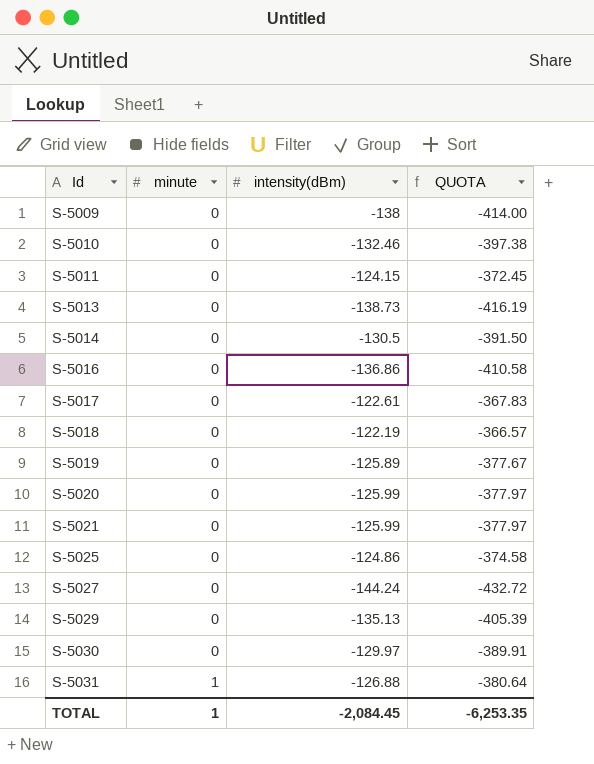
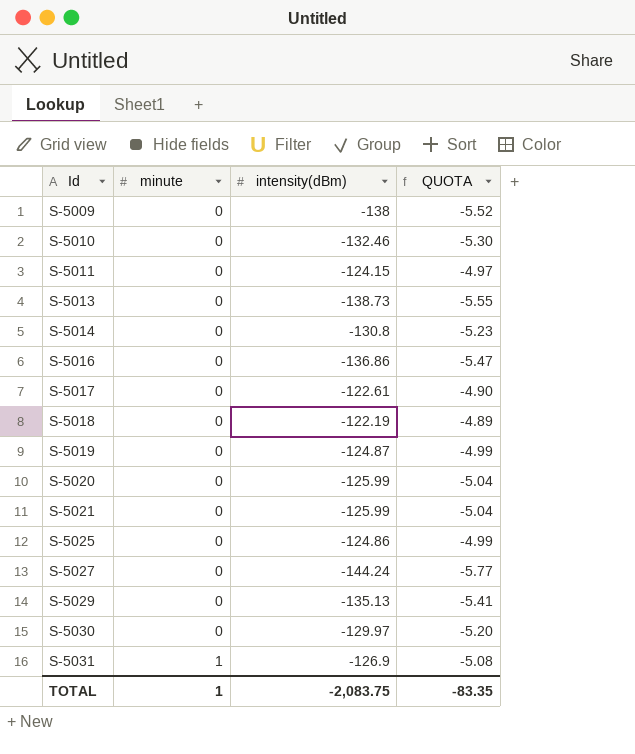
column QUOTA | formula: [intensity(dBm)] * 3 -> [intensity(dBm)] * 0.04
S-5014 | intensity(dBm): -130.5 -> -130.8
S-5019 | intensity(dBm): -125.89 -> -124.87
S-5031 | intensity(dBm): -126.88 -> -126.9
TOTAL | intensity(dBm): -2,084.45 -> -2,083.75
TOTAL | QUOTA: -6,253.35 -> -83.35

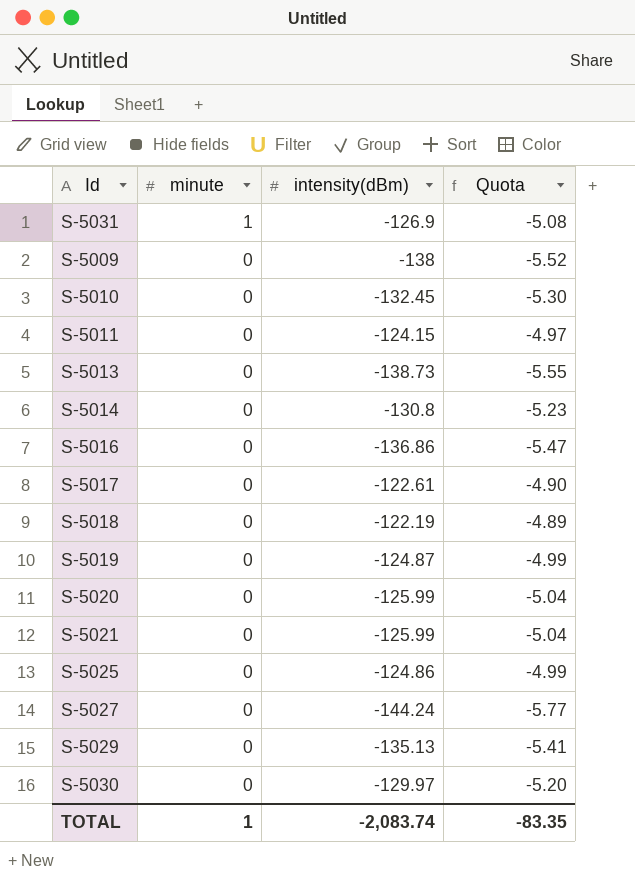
row order: Id ascending -> minute descending
column name: QUOTA -> Quota
S-5010 | intensity(dBm): -132.46 -> -132.45
TOTAL | intensity(dBm): -2,083.75 -> -2,083.74

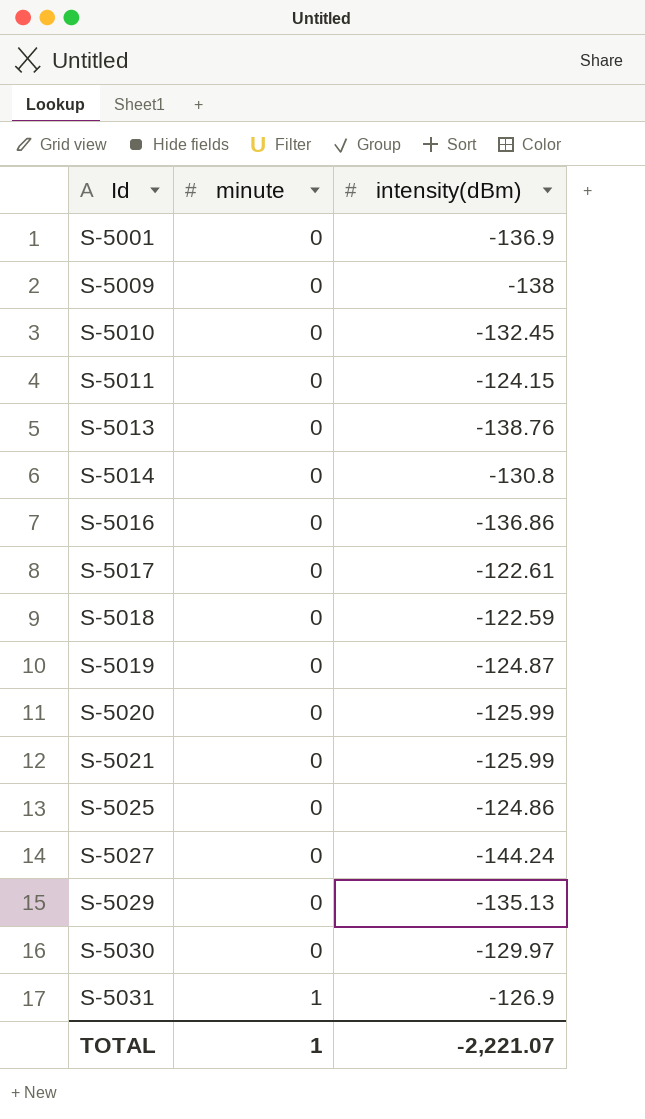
row order: minute descending -> Id ascending
column Quota | formula: [intensity(dBm)] * 0.04 -> none
row S-5001: none -> 0 | -136.9
S-5013 | intensity(dBm): -138.73 -> -138.76
S-5018 | intensity(dBm): -122.19 -> -122.59
TOTAL | intensity(dBm): -2,083.74 -> -2,221.07

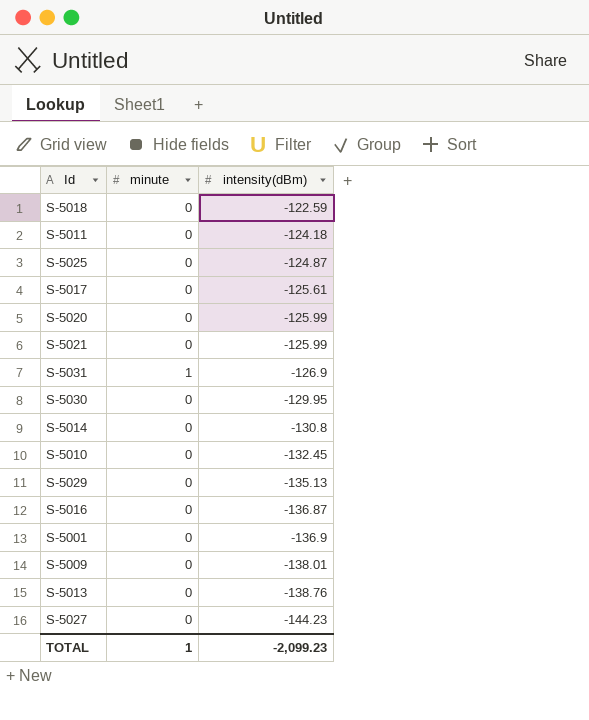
row order: Id ascending -> intensity(dBm) descending
row S-5019: 0 | -124.87 -> none
S-5011 | intensity(dBm): -124.15 -> -124.18
S-5025 | intensity(dBm): -124.86 -> -124.87
S-5017 | intensity(dBm): -122.61 -> -125.61
S-5030 | intensity(dBm): -129.97 -> -129.95
S-5016 | intensity(dBm): -136.86 -> -136.87
S-5009 | intensity(dBm): -138 -> -138.01
S-5027 | intensity(dBm): -144.24 -> -144.23
TOTAL | intensity(dBm): -2,221.07 -> -2,099.23

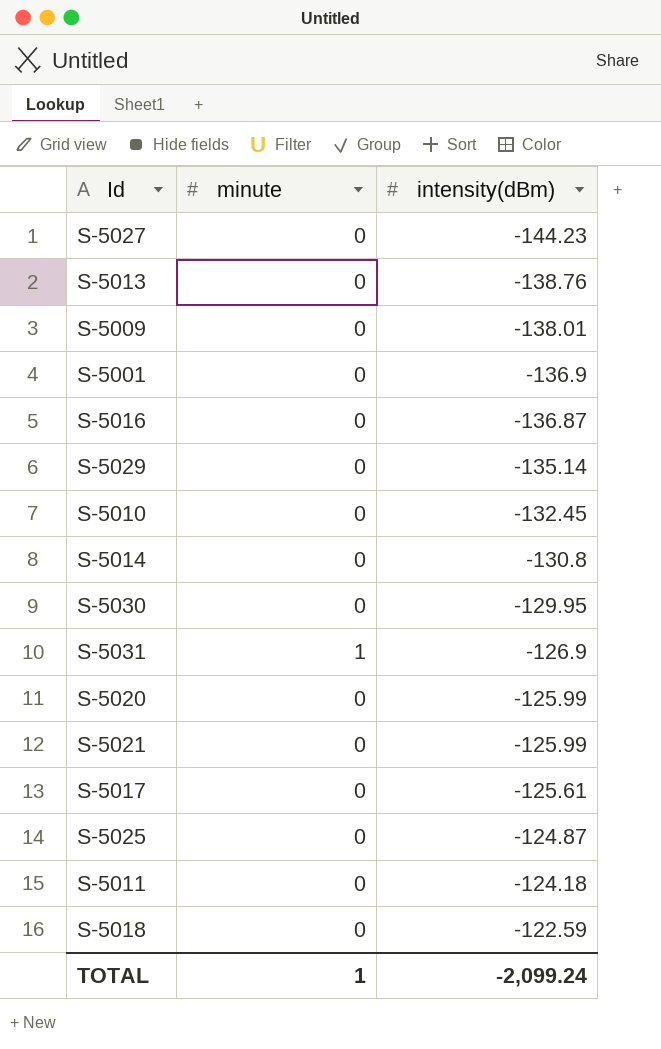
row order: intensity(dBm) descending -> intensity(dBm) ascending
S-5029 | intensity(dBm): -135.13 -> -135.14
TOTAL | intensity(dBm): -2,099.23 -> -2,099.24

